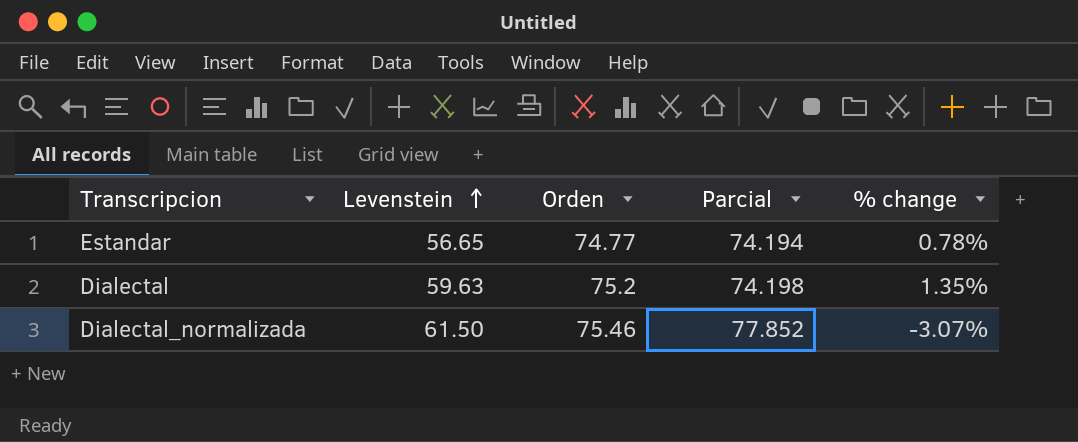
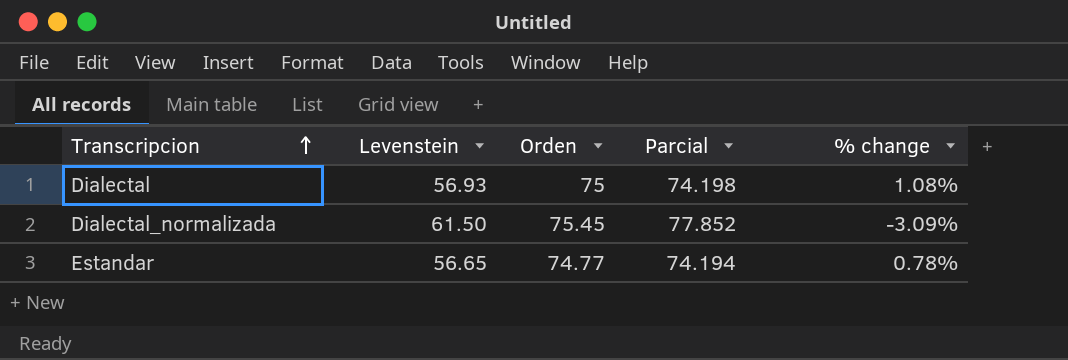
row order: Levenstein ascending -> Transcripcion ascending
Dialectal | Levenstein: 59.63 -> 56.93
Dialectal | Orden: 75.2 -> 75
Dialectal | % change: 1.35% -> 1.08%
Dialectal_normalizada | Orden: 75.46 -> 75.45
Dialectal_normalizada | % change: -3.07% -> -3.09%

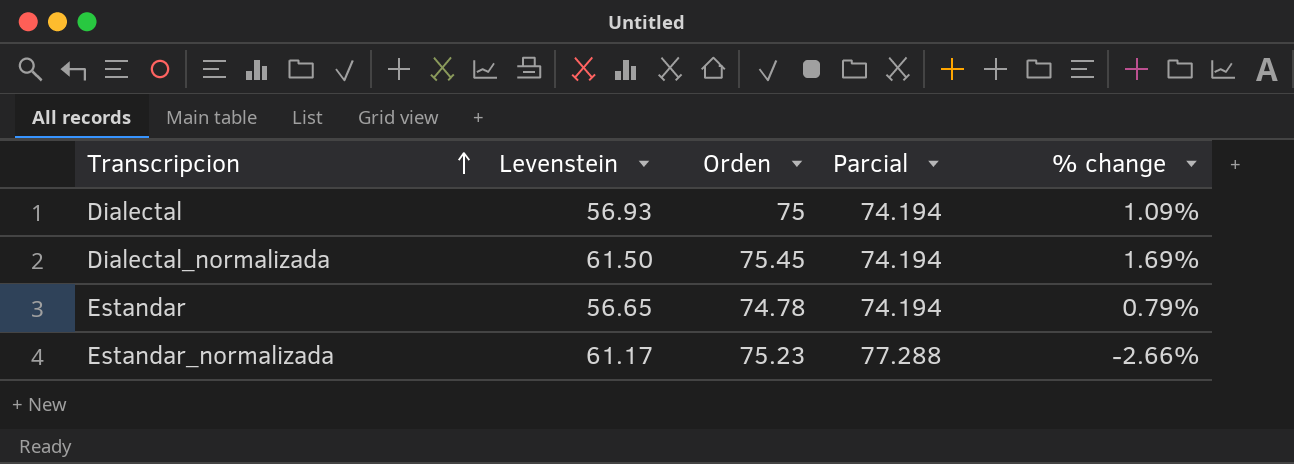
Dialectal | Parcial: 74.198 -> 74.194
Dialectal | % change: 1.08% -> 1.09%
Dialectal_normalizada | Parcial: 77.852 -> 74.194
Dialectal_normalizada | % change: -3.09% -> 1.69%
Estandar | Orden: 74.77 -> 74.78
Estandar | % change: 0.78% -> 0.79%
row Estandar_normalizada: none -> 61.17 | 75.23 | 77.288 | -2.66%

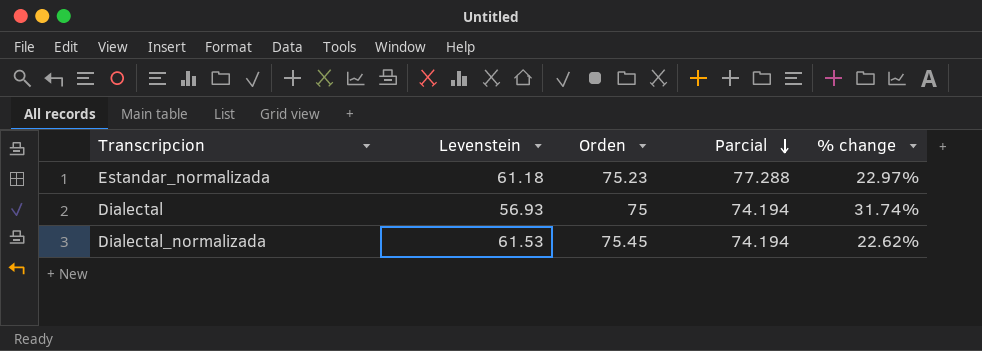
row order: Transcripcion ascending -> Parcial descending
column % change | formula: ([Orden] - [Parcial]) / [Parcial] -> ([Orden] - [Levenstein]) / [Levenstein]
row Estandar: 56.65 | 74.78 | 74.194 | 0.79% -> none
Estandar_normalizada | Levenstein: 61.17 -> 61.18
Dialectal_normalizada | Levenstein: 61.50 -> 61.53

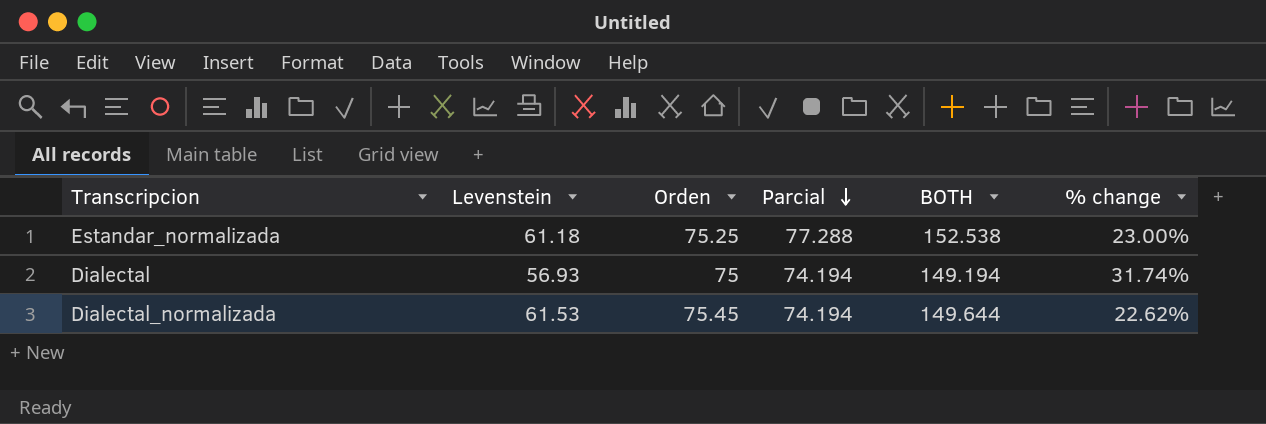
column BOTH | formula: none -> [Orden] + [Parcial]
Estandar_normalizada | Orden: 75.23 -> 75.25
Estandar_normalizada | % change: 22.97% -> 23.00%

